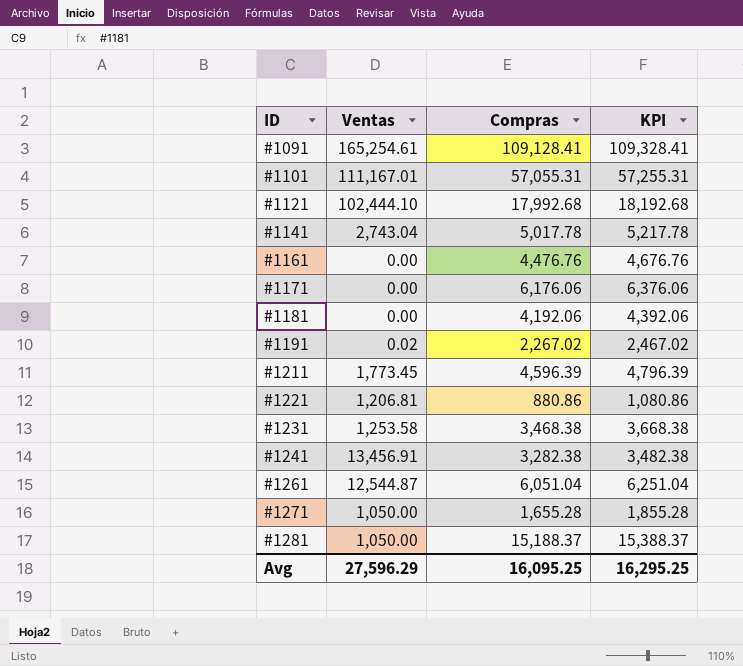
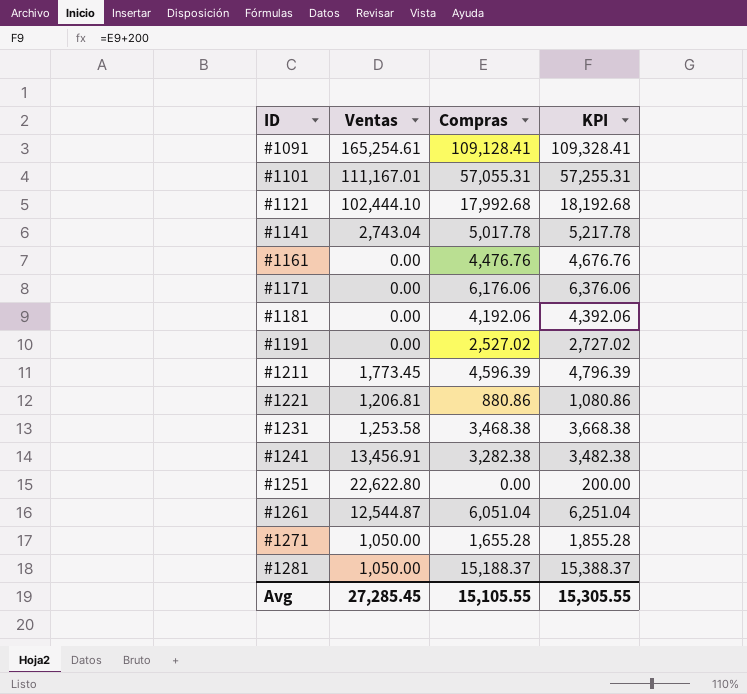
#1191 | Ventas: 0.02 -> 0.00
#1191 | Compras: 2,267.02 -> 2,527.02
#1191 | KPI: 2,467.02 -> 2,727.02
row #1251: none -> 22,622.80 | 0.00 | 200.00
Avg | Ventas: 27,596.29 -> 27,285.45
Avg | Compras: 16,095.25 -> 15,105.55
Avg | KPI: 16,295.25 -> 15,305.55

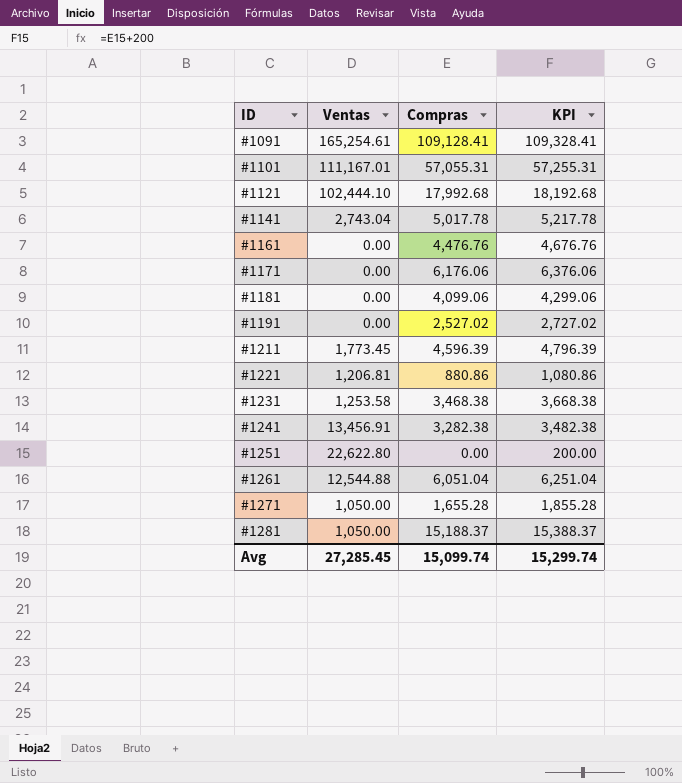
#1181 | Compras: 4,192.06 -> 4,099.06
#1181 | KPI: 4,392.06 -> 4,299.06
#1261 | Ventas: 12,544.87 -> 12,544.88
Avg | Compras: 15,105.55 -> 15,099.74
Avg | KPI: 15,305.55 -> 15,299.74

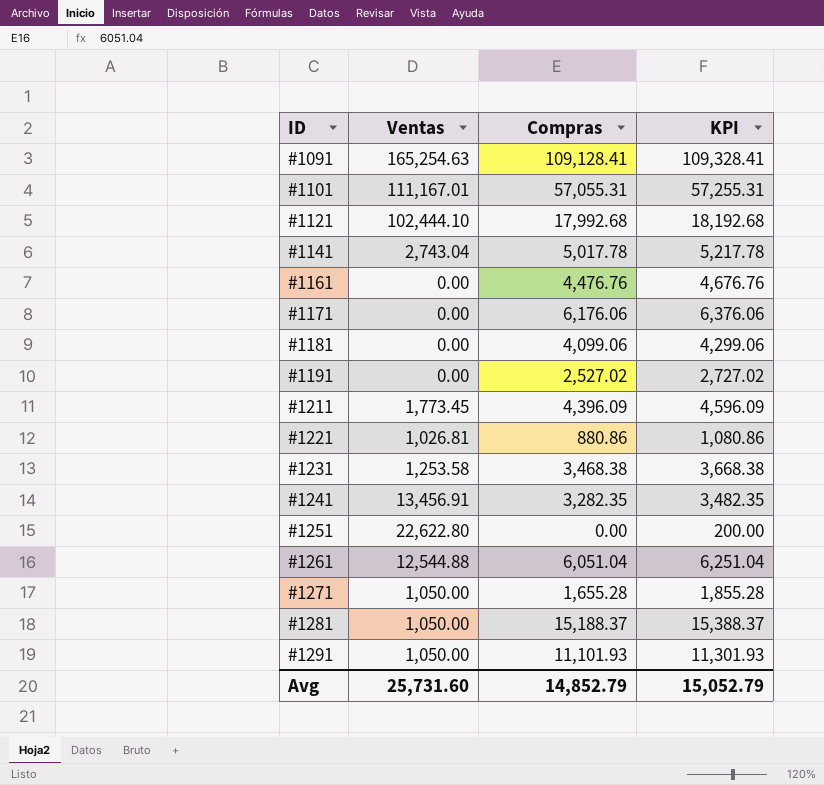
#1091 | Ventas: 165,254.61 -> 165,254.63
#1211 | Compras: 4,596.39 -> 4,396.09
#1211 | KPI: 4,796.39 -> 4,596.09
#1221 | Ventas: 1,206.81 -> 1,026.81
#1241 | Compras: 3,282.38 -> 3,282.35
#1241 | KPI: 3,482.38 -> 3,482.35
row #1291: none -> 1,050.00 | 11,101.93 | 11,301.93
Avg | Ventas: 27,285.45 -> 25,731.60
Avg | Compras: 15,099.74 -> 14,852.79
Avg | KPI: 15,299.74 -> 15,052.79

